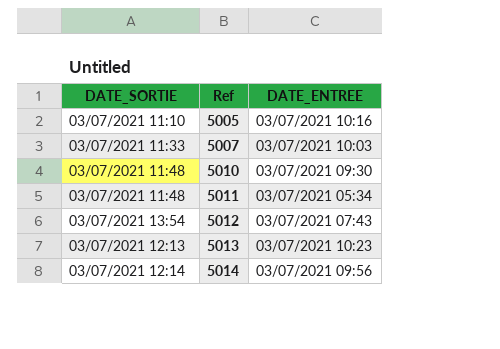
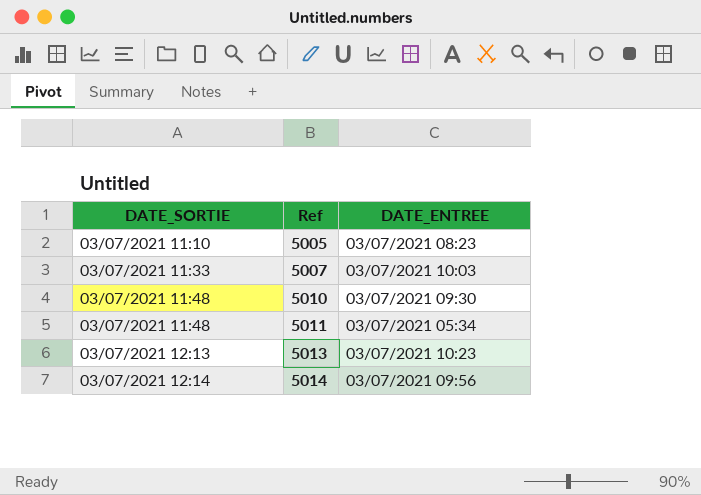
row 5012: 03/07/2021 13:54 | 03/07/2021 07:43 -> none
5005 | DATE_ENTREE: 03/07/2021 10:16 -> 03/07/2021 08:23

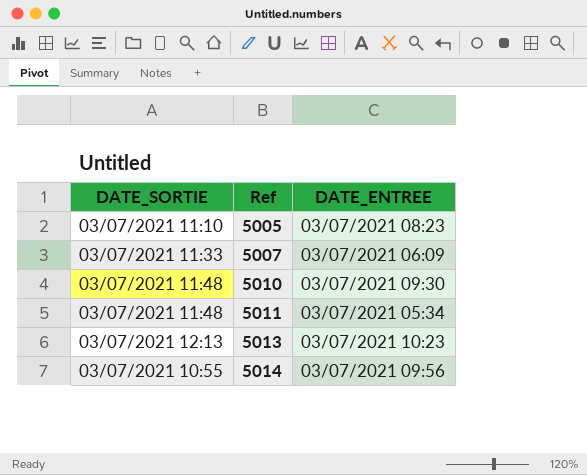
5007 | DATE_ENTREE: 03/07/2021 10:03 -> 03/07/2021 06:09
5014 | DATE_SORTIE: 03/07/2021 12:14 -> 03/07/2021 10:55

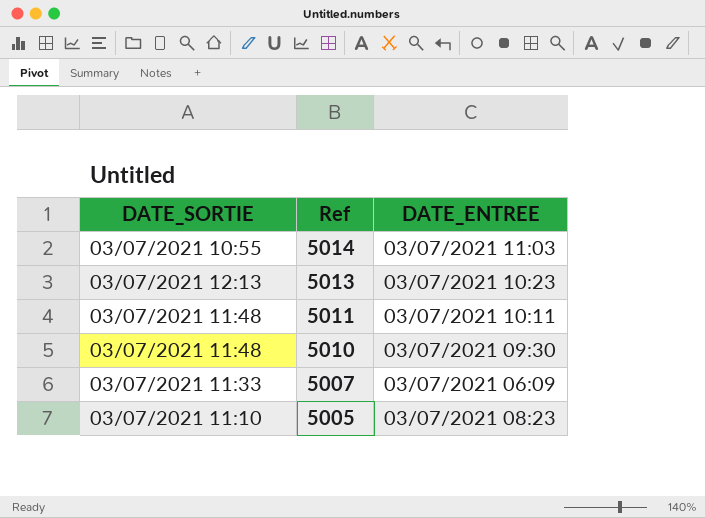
row order: Ref ascending -> Ref descending
5014 | DATE_ENTREE: 03/07/2021 09:56 -> 03/07/2021 11:03
5011 | DATE_ENTREE: 03/07/2021 05:34 -> 03/07/2021 10:11

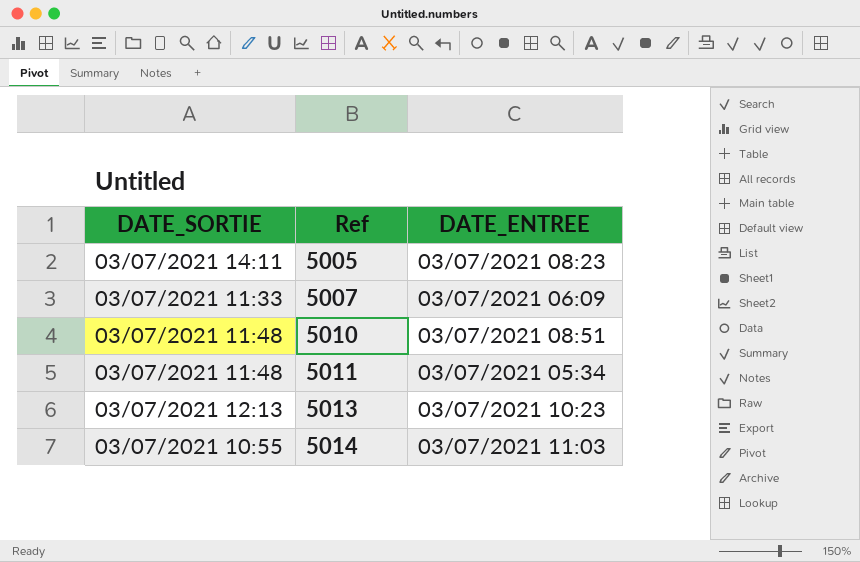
row order: Ref descending -> Ref ascending
5005 | DATE_SORTIE: 03/07/2021 11:10 -> 03/07/2021 14:11
5010 | DATE_ENTREE: 03/07/2021 09:30 -> 03/07/2021 08:51
5011 | DATE_ENTREE: 03/07/2021 10:11 -> 03/07/2021 05:34

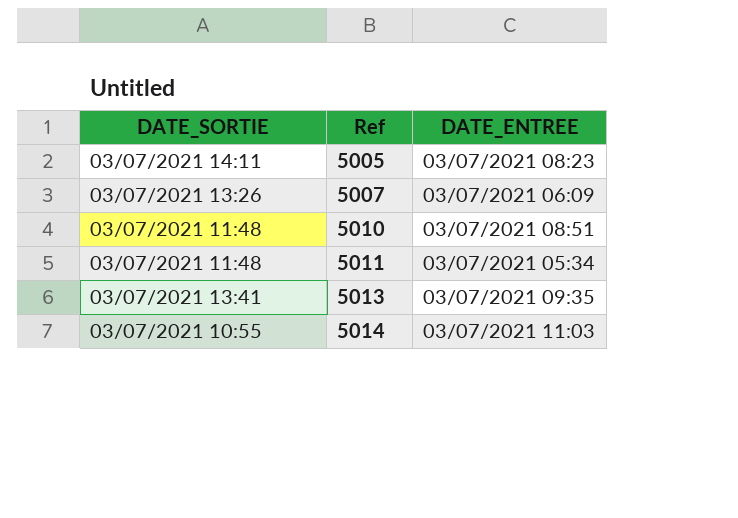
5007 | DATE_SORTIE: 03/07/2021 11:33 -> 03/07/2021 13:26
5013 | DATE_SORTIE: 03/07/2021 12:13 -> 03/07/2021 13:41
5013 | DATE_ENTREE: 03/07/2021 10:23 -> 03/07/2021 09:35

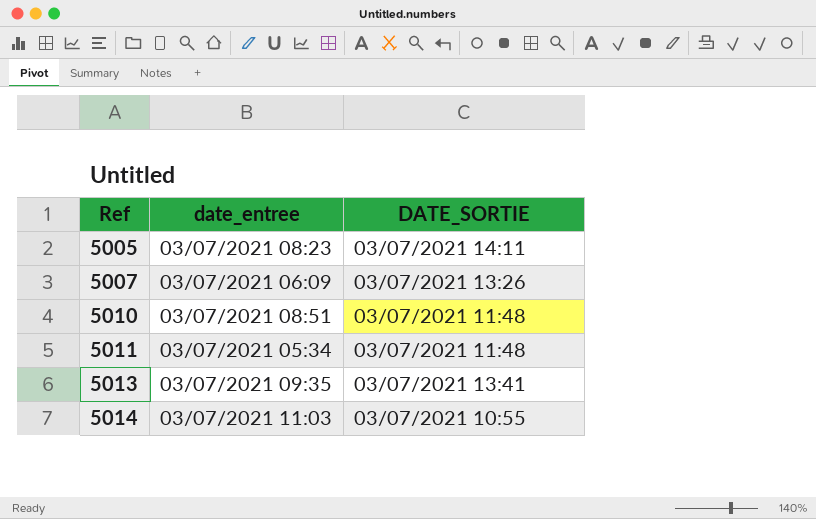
column name: DATE_ENTREE -> date_entree
column DATE_SORTIE | position: 1 -> 3

